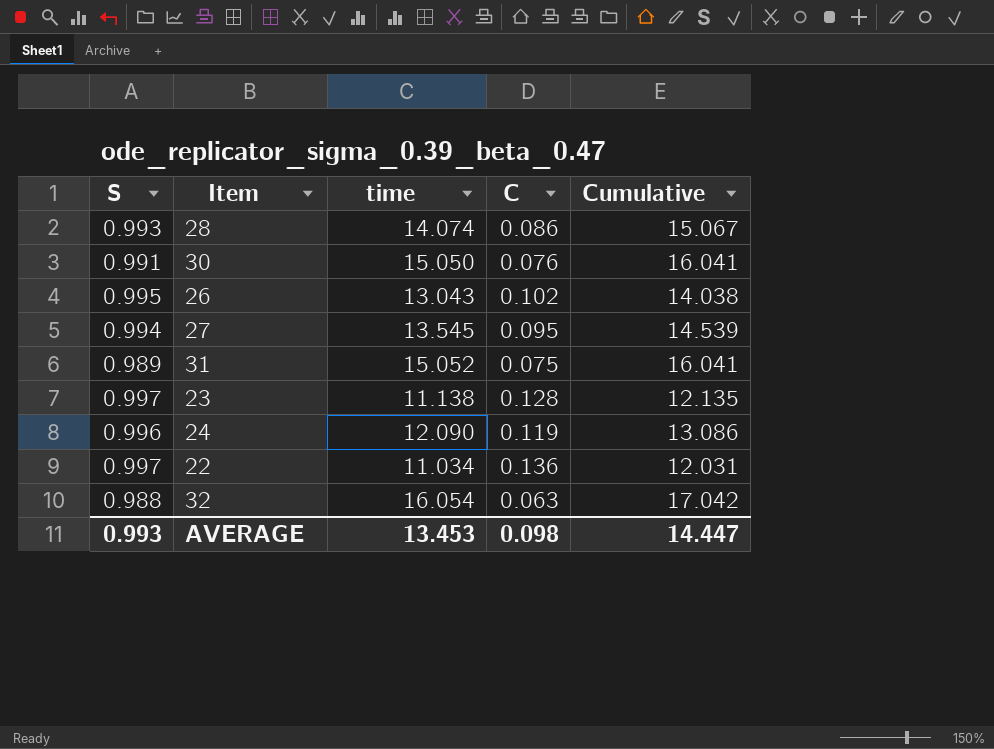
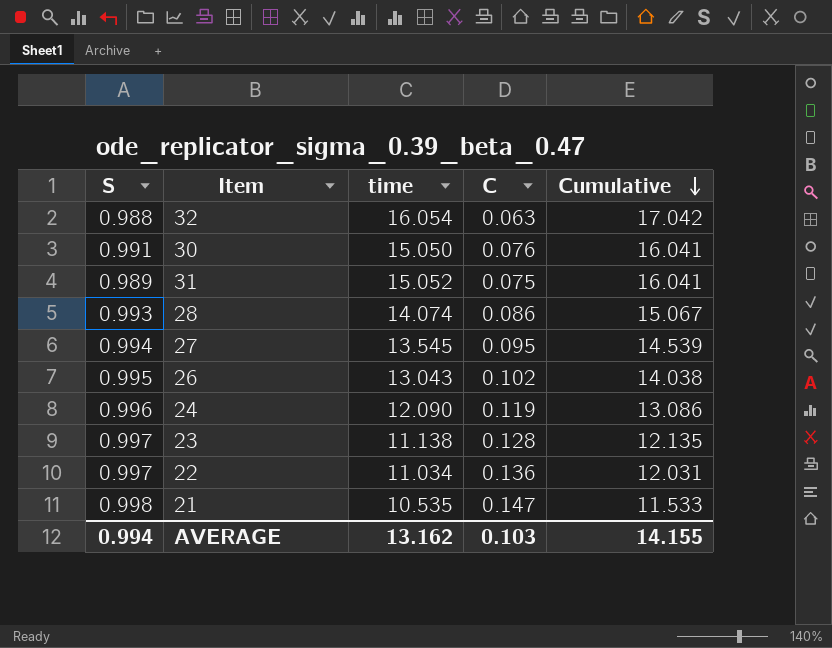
row order: none -> Cumulative descending
row 21: none -> 0.998 | 10.535 | 0.147 | 11.533
AVERAGE | S: 0.993 -> 0.994
AVERAGE | time: 13.453 -> 13.162
AVERAGE | C: 0.098 -> 0.103
AVERAGE | Cumulative: 14.447 -> 14.155

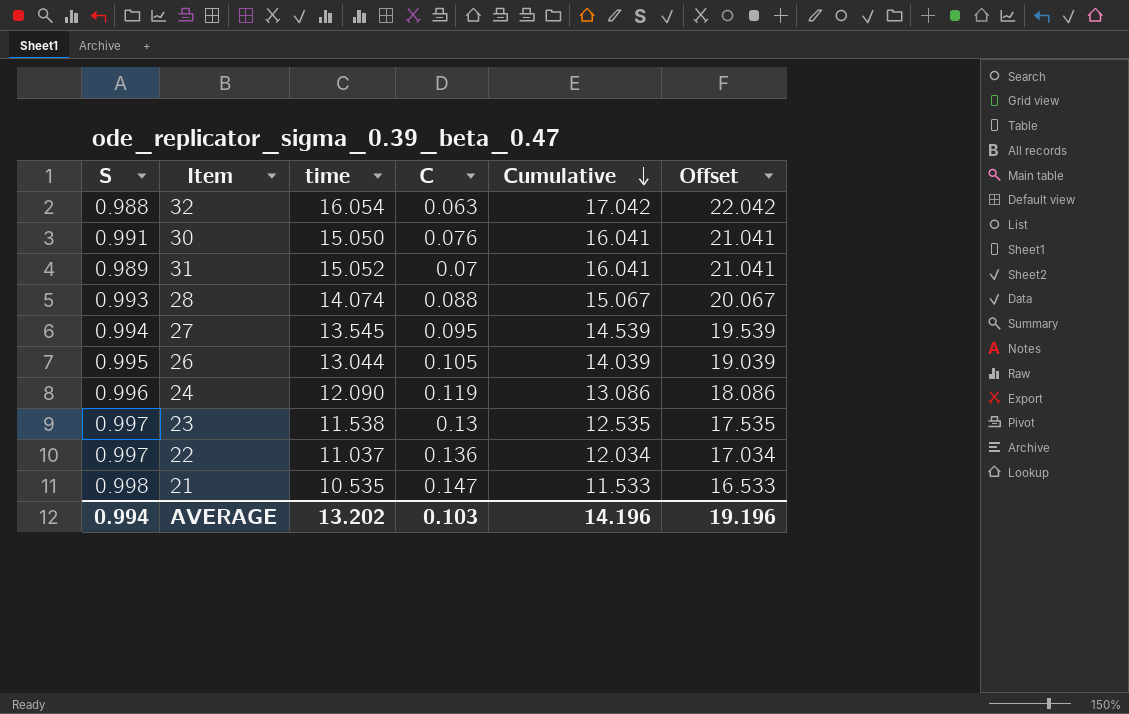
column Offset | formula: none -> [Cumulative] + 5
31 | C: 0.075 -> 0.07
28 | C: 0.086 -> 0.088
26 | time: 13.043 -> 13.044
26 | C: 0.102 -> 0.105
26 | Cumulative: 14.038 -> 14.039
23 | time: 11.138 -> 11.538
23 | C: 0.128 -> 0.13
23 | Cumulative: 12.135 -> 12.535
22 | time: 11.034 -> 11.037
22 | Cumulative: 12.031 -> 12.034
AVERAGE | time: 13.162 -> 13.202
AVERAGE | Cumulative: 14.155 -> 14.196

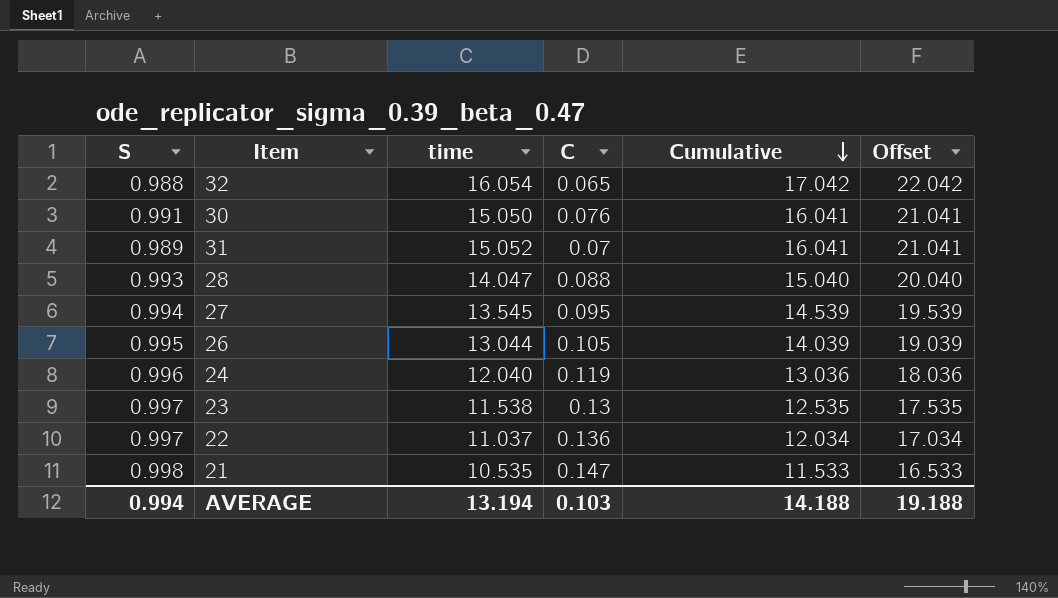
32 | C: 0.063 -> 0.065
28 | time: 14.074 -> 14.047
28 | Cumulative: 15.067 -> 15.040
28 | Offset: 20.067 -> 20.040
24 | time: 12.090 -> 12.040
24 | Cumulative: 13.086 -> 13.036
24 | Offset: 18.086 -> 18.036
AVERAGE | time: 13.202 -> 13.194
AVERAGE | Cumulative: 14.196 -> 14.188
AVERAGE | Offset: 19.196 -> 19.188

